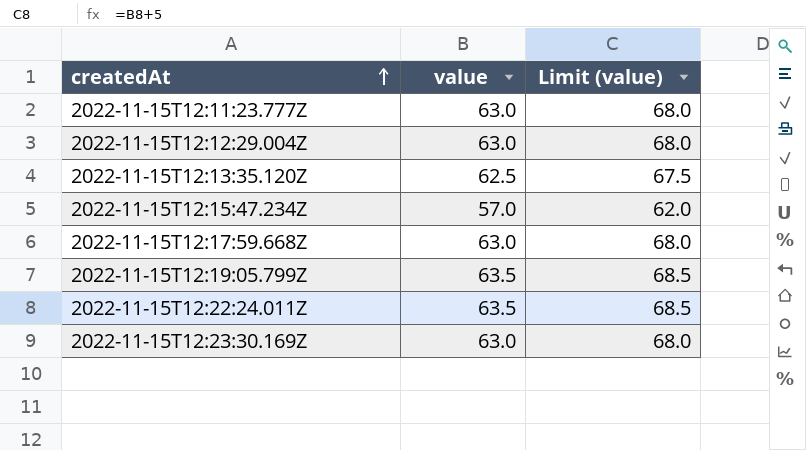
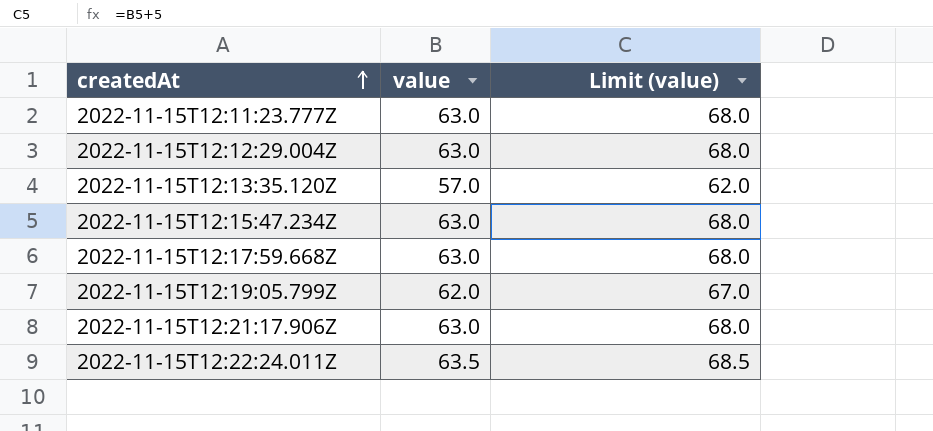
row 2022-11-15T12:23:30.169Z: 63.0 | 68.0 -> none
2022-11-15T12:13:35.120Z | value: 62.5 -> 57.0
2022-11-15T12:13:35.120Z | Limit (value): 67.5 -> 62.0
2022-11-15T12:15:47.234Z | value: 57.0 -> 63.0
2022-11-15T12:15:47.234Z | Limit (value): 62.0 -> 68.0
2022-11-15T12:19:05.799Z | value: 63.5 -> 62.0
2022-11-15T12:19:05.799Z | Limit (value): 68.5 -> 67.0
row 2022-11-15T12:21:17.906Z: none -> 63.0 | 68.0

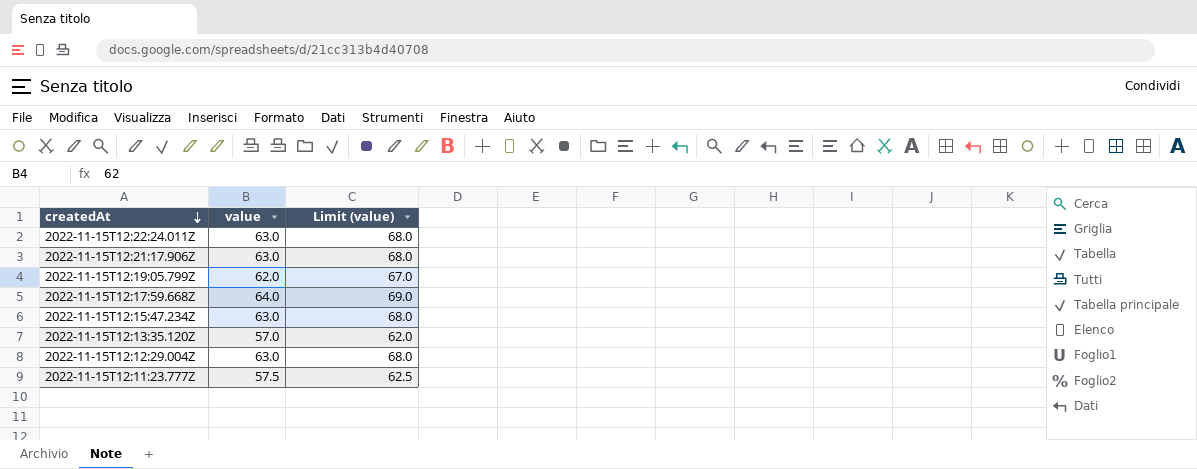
row order: createdAt ascending -> createdAt descending
2022-11-15T12:22:24.011Z | value: 63.5 -> 63.0
2022-11-15T12:22:24.011Z | Limit (value): 68.5 -> 68.0
2022-11-15T12:17:59.668Z | value: 63.0 -> 64.0
2022-11-15T12:17:59.668Z | Limit (value): 68.0 -> 69.0
2022-11-15T12:11:23.777Z | value: 63.0 -> 57.5
2022-11-15T12:11:23.777Z | Limit (value): 68.0 -> 62.5

